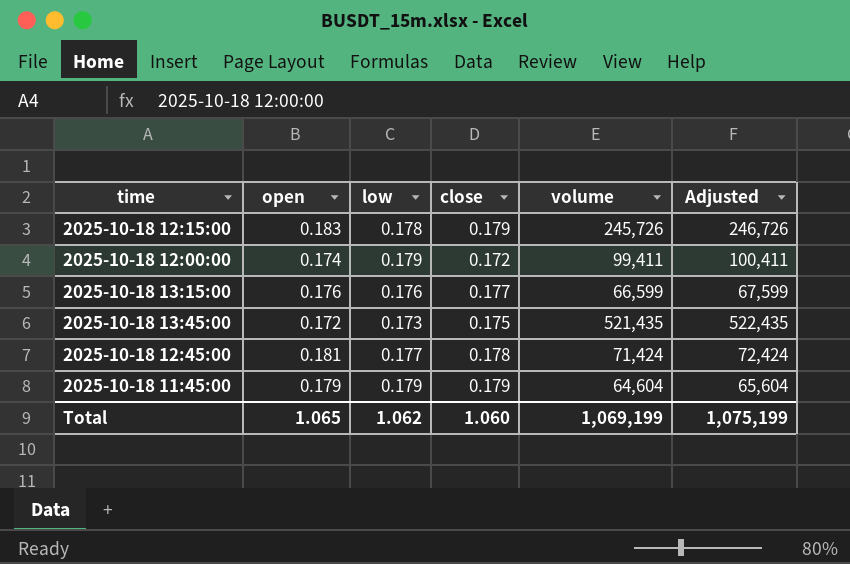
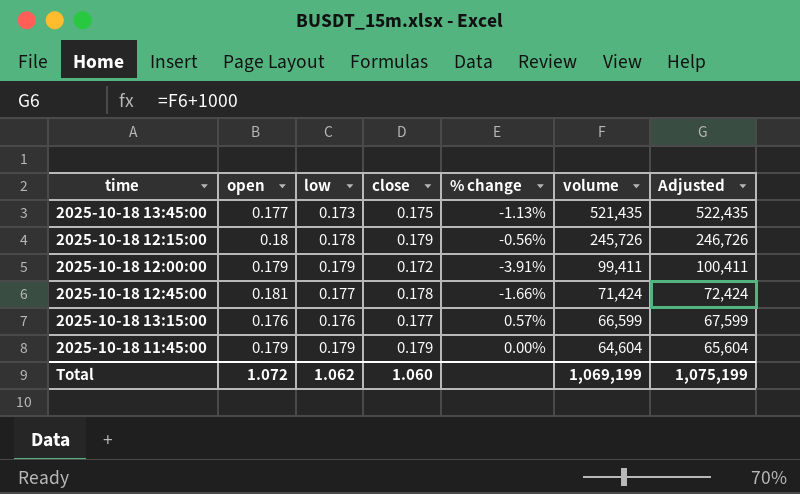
row order: none -> volume descending
column % change | formula: none -> ([close] - [open]) / [open]
2025-10-18 13:45:00 | open: 0.172 -> 0.177
2025-10-18 12:15:00 | open: 0.183 -> 0.18
2025-10-18 12:00:00 | open: 0.174 -> 0.179
Total | open: 1.065 -> 1.072

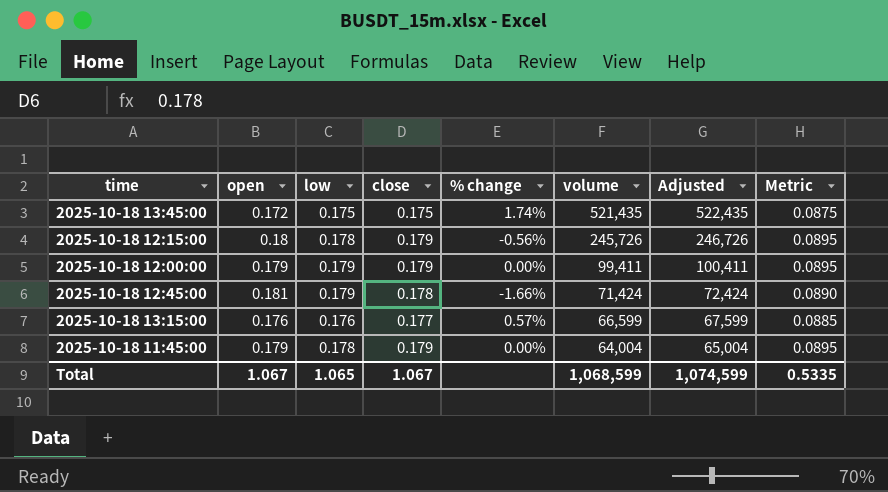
column Metric | formula: none -> [close] * 0.5
2025-10-18 13:45:00 | open: 0.177 -> 0.172
2025-10-18 13:45:00 | low: 0.173 -> 0.175
2025-10-18 13:45:00 | % change: -1.13% -> 1.74%
2025-10-18 12:00:00 | close: 0.172 -> 0.179
2025-10-18 12:00:00 | % change: -3.91% -> 0.00%
2025-10-18 12:45:00 | low: 0.177 -> 0.179
2025-10-18 11:45:00 | low: 0.179 -> 0.178
2025-10-18 11:45:00 | volume: 64,604 -> 64,004
2025-10-18 11:45:00 | Adjusted: 65,604 -> 65,004
Total | open: 1.072 -> 1.067
Total | low: 1.062 -> 1.065
Total | close: 1.060 -> 1.067
Total | volume: 1,069,199 -> 1,068,599
Total | Adjusted: 1,075,199 -> 1,074,599

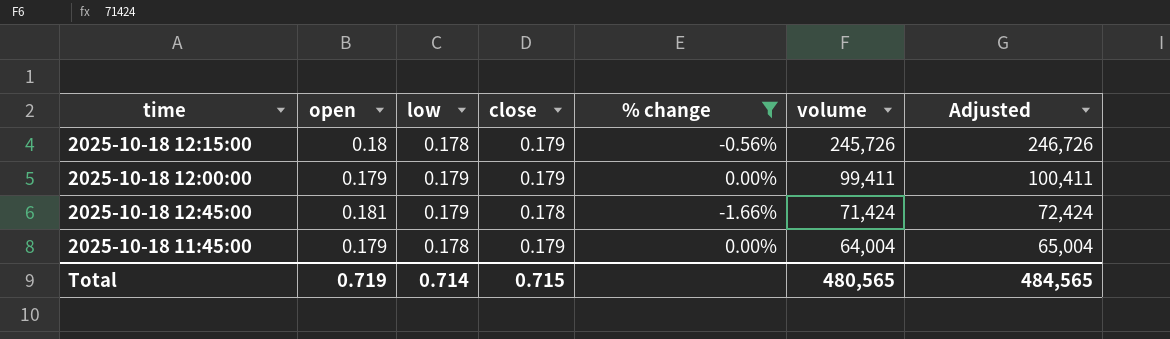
filter: none -> % change <= 0.00%
column Metric | formula: [close] * 0.5 -> none
Total | open: 1.067 -> 0.719
Total | low: 1.065 -> 0.714
Total | close: 1.067 -> 0.715
Total | volume: 1,068,599 -> 480,565
Total | Adjusted: 1,074,599 -> 484,565

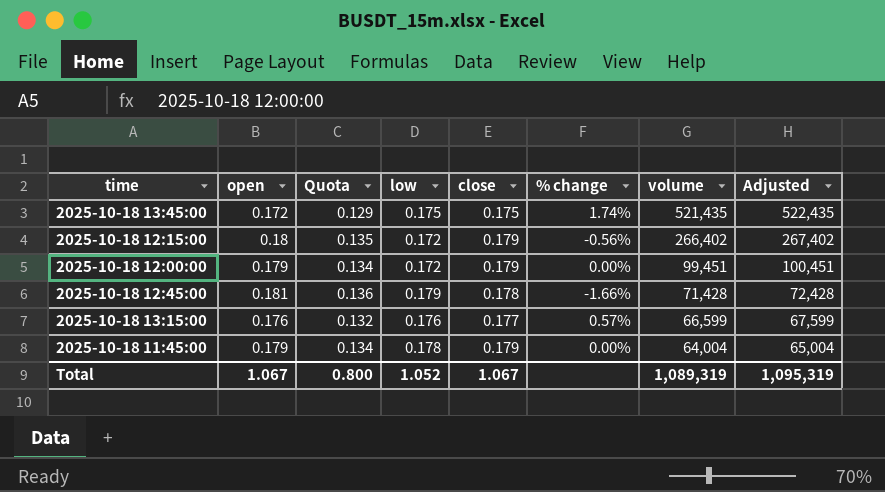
filter: % change <= 0.00% -> none
column Quota | formula: none -> [open] * 0.75
2025-10-18 12:15:00 | low: 0.178 -> 0.172
2025-10-18 12:15:00 | volume: 245,726 -> 266,402
2025-10-18 12:15:00 | Adjusted: 246,726 -> 267,402
2025-10-18 12:00:00 | low: 0.179 -> 0.172
2025-10-18 12:00:00 | volume: 99,411 -> 99,451
2025-10-18 12:00:00 | Adjusted: 100,411 -> 100,451
2025-10-18 12:45:00 | volume: 71,424 -> 71,428
2025-10-18 12:45:00 | Adjusted: 72,424 -> 72,428
Total | open: 0.719 -> 1.067
Total | low: 0.714 -> 1.052
Total | close: 0.715 -> 1.067
Total | volume: 480,565 -> 1,089,319
Total | Adjusted: 484,565 -> 1,095,319

